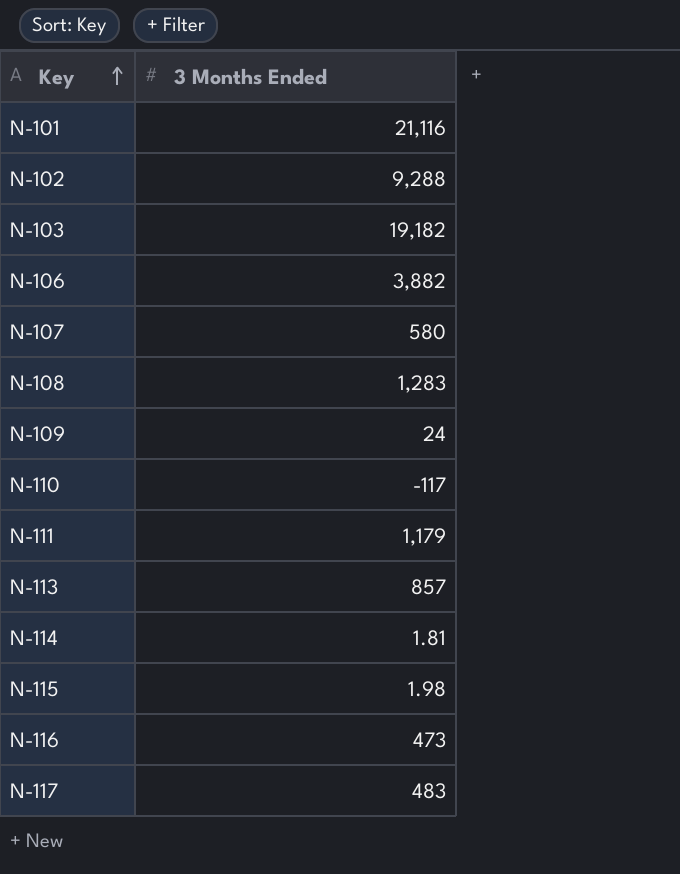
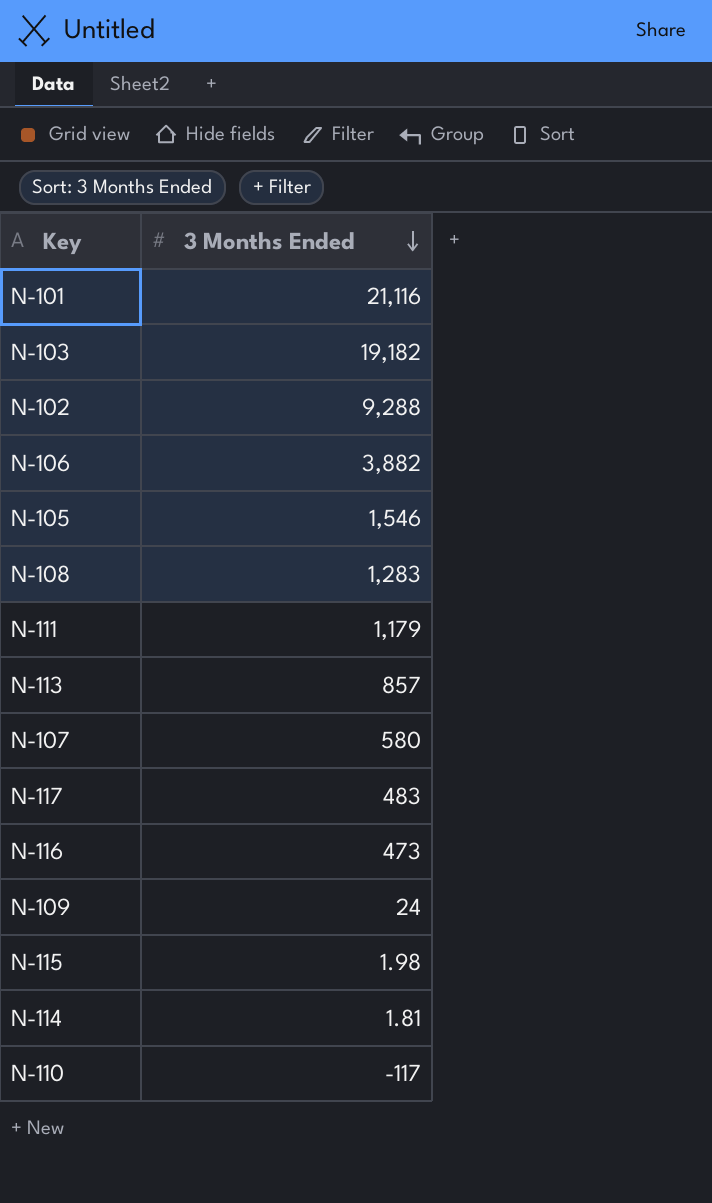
row order: Key ascending -> 3 Months Ended descending
row N-105: none -> 1,546

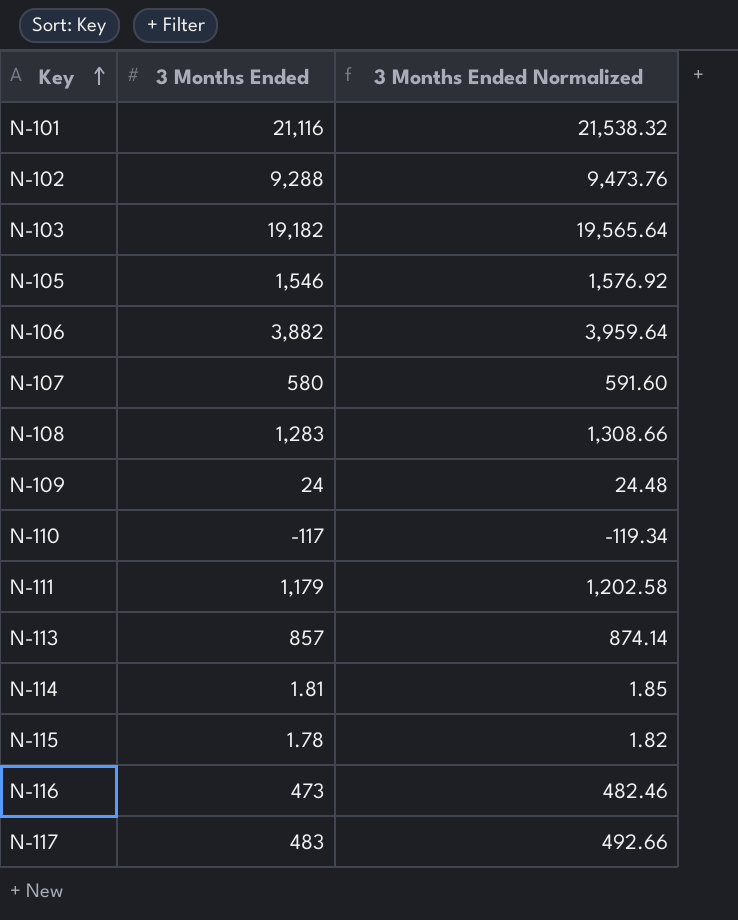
row order: 3 Months Ended descending -> Key ascending
column 3 Months Ended Normalized | formula: none -> [3 Months Ended] * 1.02
N-115 | 3 Months Ended: 1.98 -> 1.78

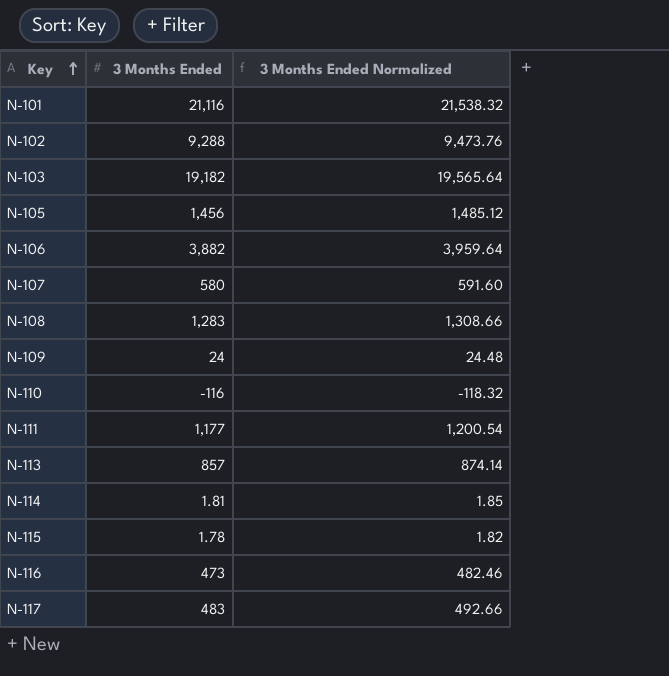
N-105 | 3 Months Ended: 1,546 -> 1,456
N-105 | 3 Months Ended Normalized: 1,576.92 -> 1,485.12
N-110 | 3 Months Ended: -117 -> -116
N-110 | 3 Months Ended Normalized: -119.34 -> -118.32
N-111 | 3 Months Ended: 1,179 -> 1,177
N-111 | 3 Months Ended Normalized: 1,202.58 -> 1,200.54

